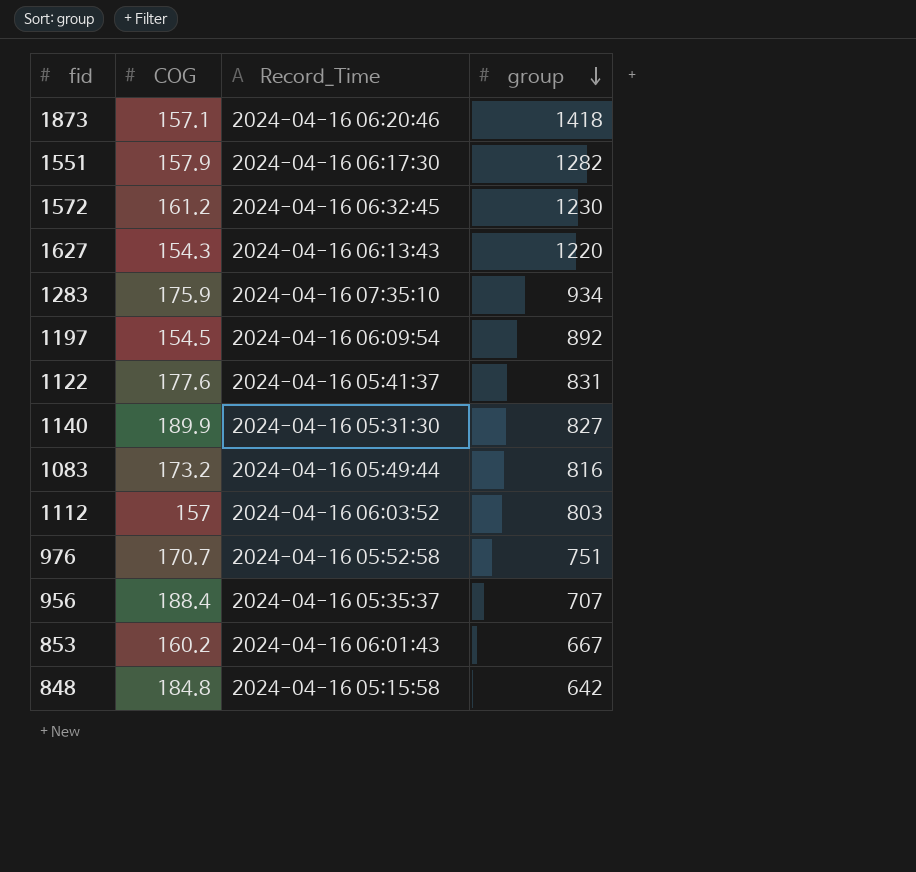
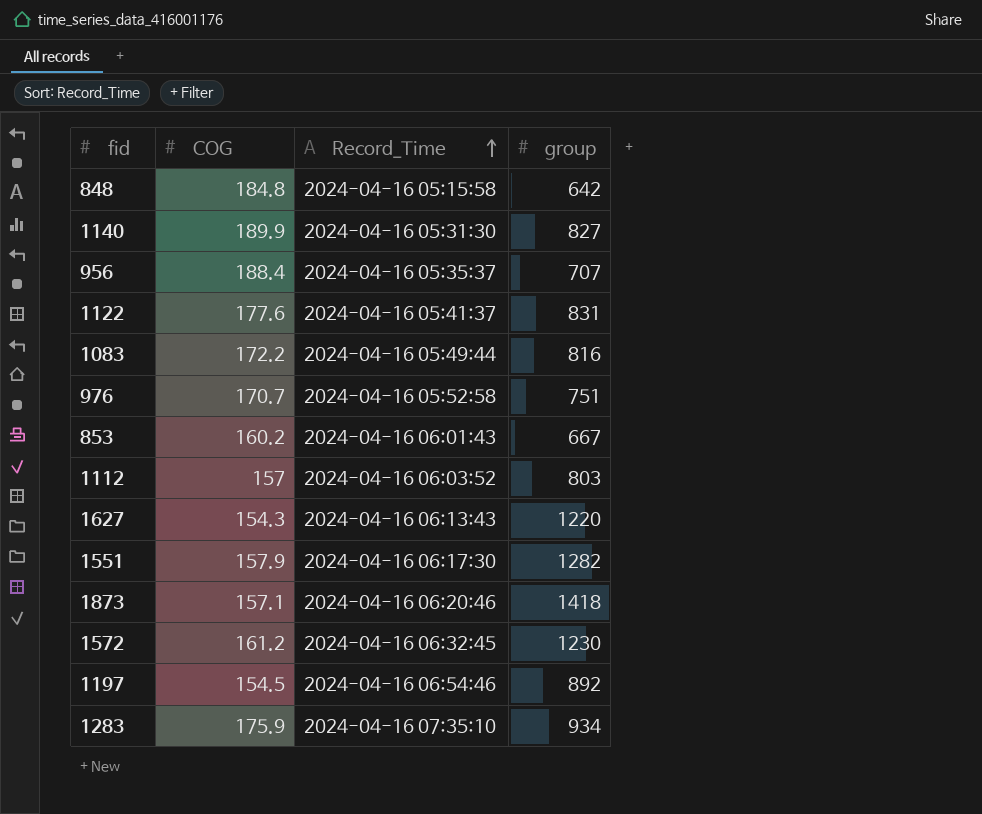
row order: group descending -> Record_Time ascending
1083 | COG: 173.2 -> 172.2
1197 | Record_Time: 2024-04-16 06:09:54 -> 2024-04-16 06:54:46

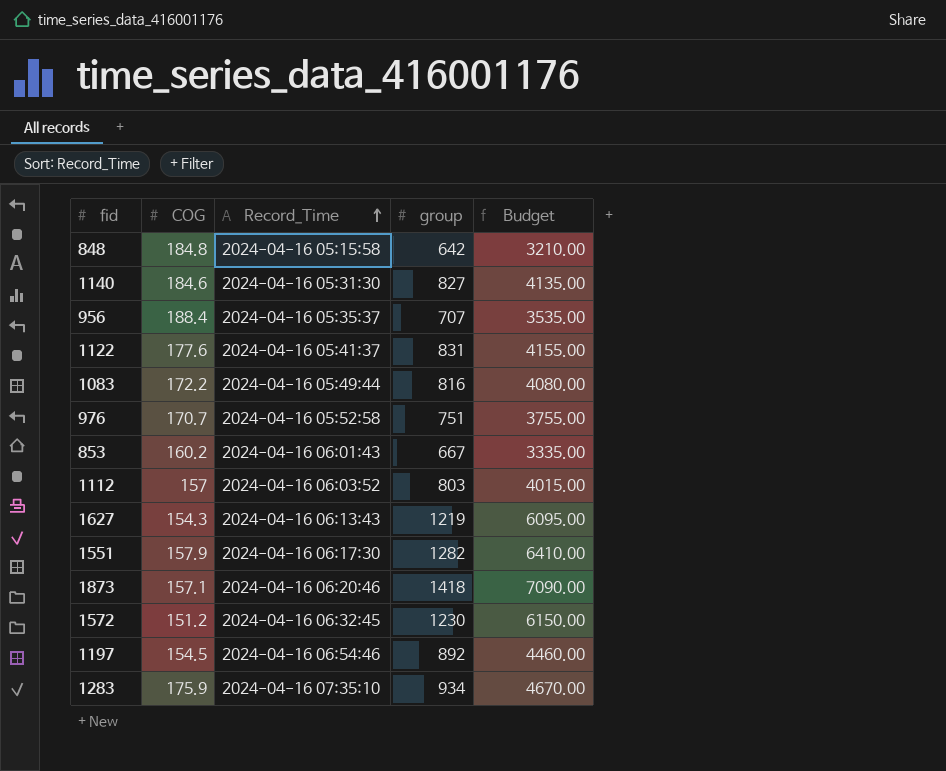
column Budget | formula: none -> [group] * 5
1140 | COG: 189.9 -> 184.6
1627 | group: 1220 -> 1219
1572 | COG: 161.2 -> 151.2

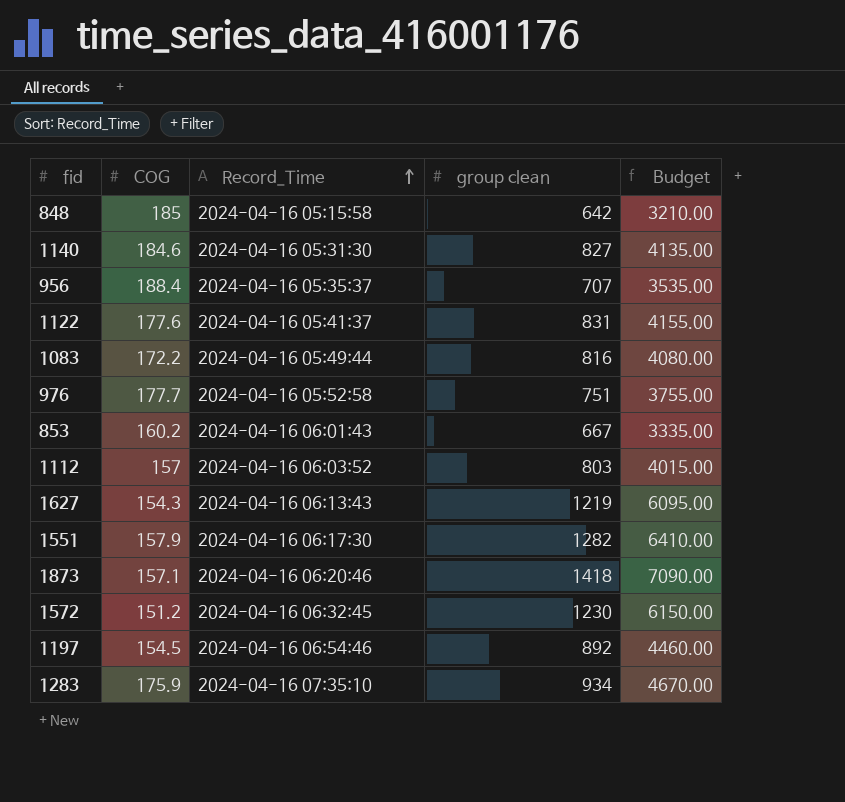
column name: group -> group clean
848 | COG: 184.8 -> 185
976 | COG: 170.7 -> 177.7

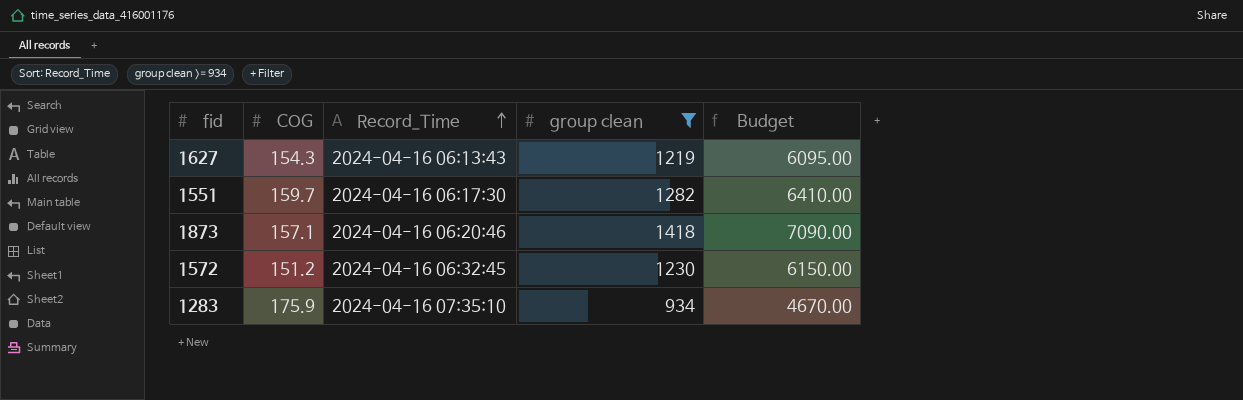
filter: none -> group clean >= 934
1551 | COG: 157.9 -> 159.7

